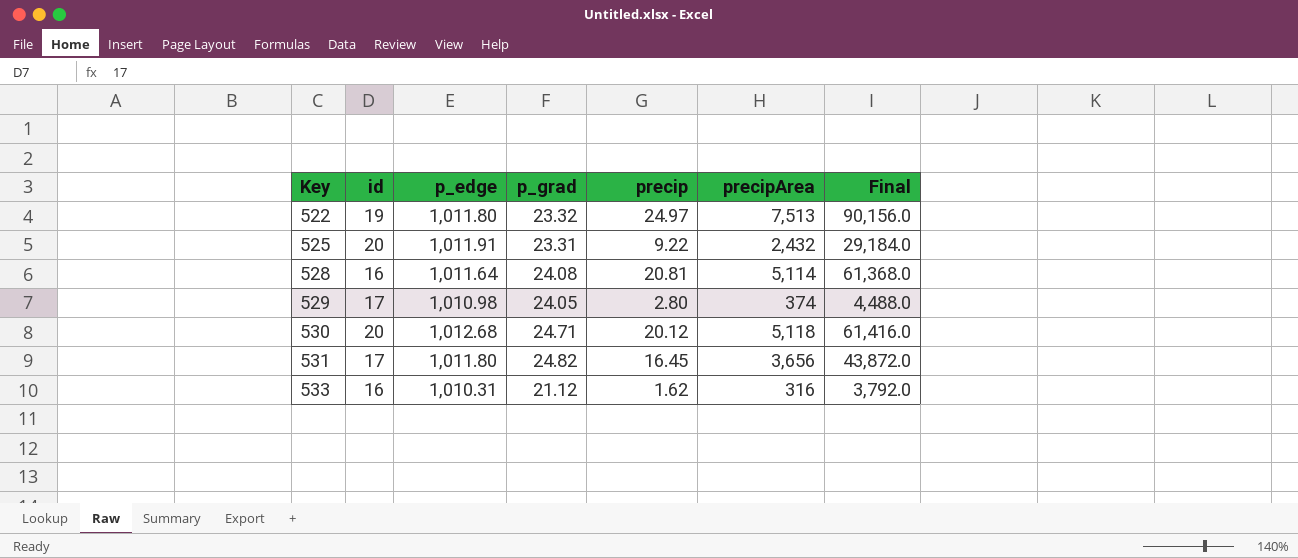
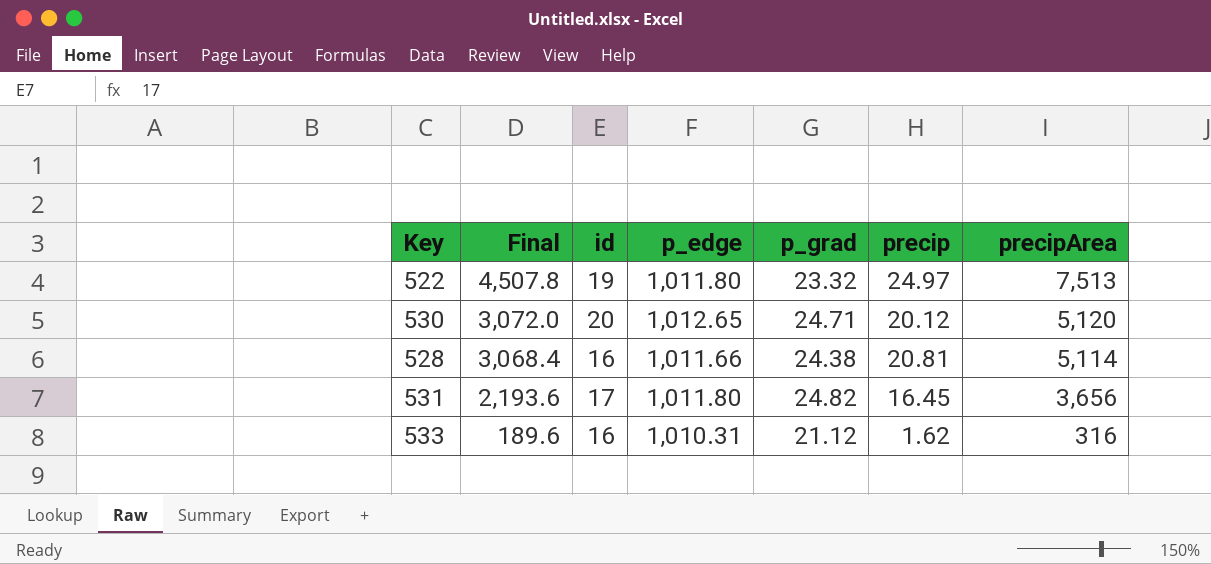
row order: Key ascending -> Final descending
column Final | formula: [precipArea] * 12 -> [precipArea] * 0.6
column Final | position: 7 -> 2
row 525: 20 | 1,011.91 | 23.31 | 9.22 | 2,432 | 29,184.0 -> none
row 529: 17 | 1,010.98 | 24.05 | 2.80 | 374 | 4,488.0 -> none
530 | p_edge: 1,012.68 -> 1,012.65
530 | precipArea: 5,118 -> 5,120
528 | p_edge: 1,011.64 -> 1,011.66
528 | p_grad: 24.08 -> 24.38

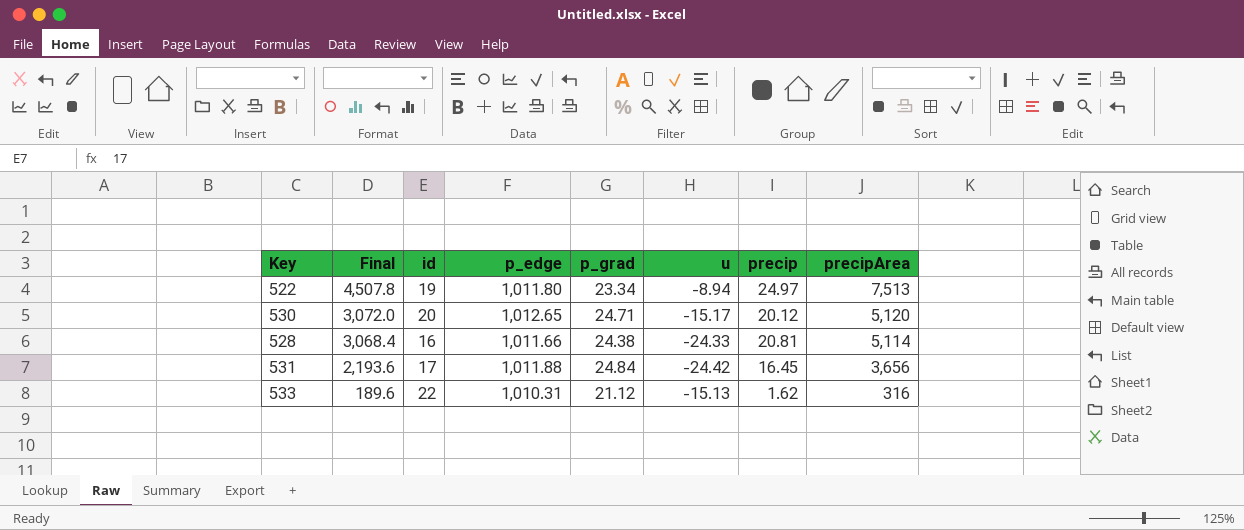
column u | position: none -> 6
522 | p_grad: 23.32 -> 23.34
531 | p_edge: 1,011.80 -> 1,011.88
531 | p_grad: 24.82 -> 24.84
533 | id: 16 -> 22

